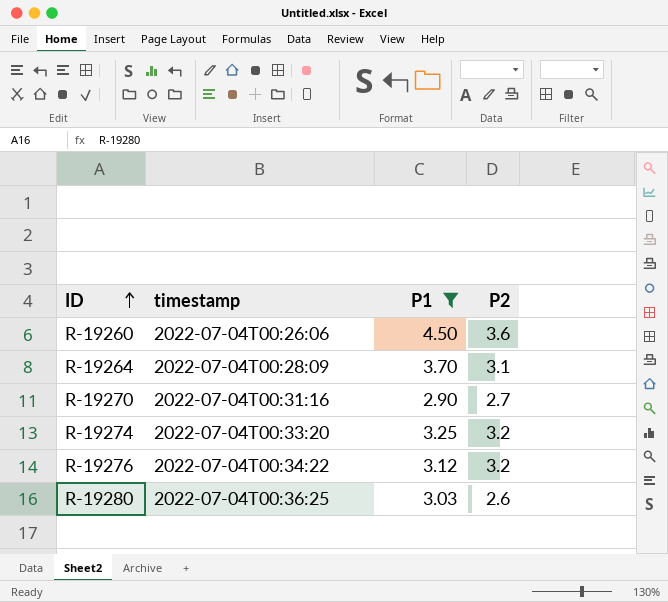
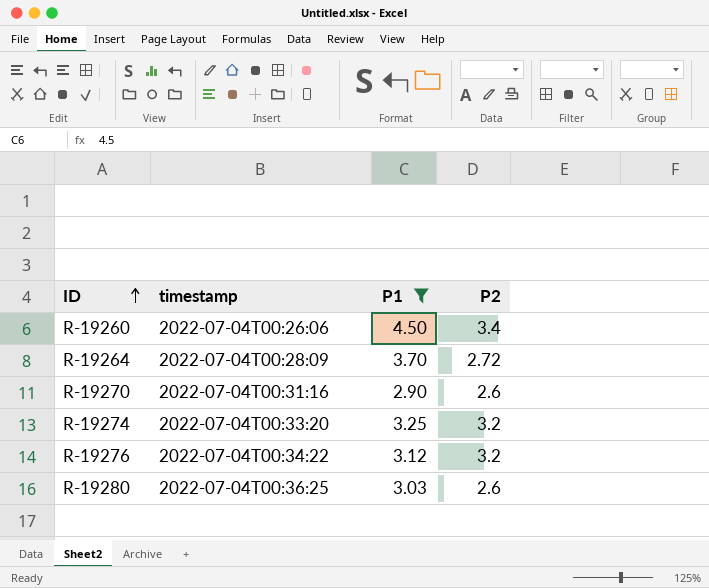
R-19260 | P2: 3.6 -> 3.4
R-19264 | P2: 3.1 -> 2.72
R-19270 | P2: 2.7 -> 2.6

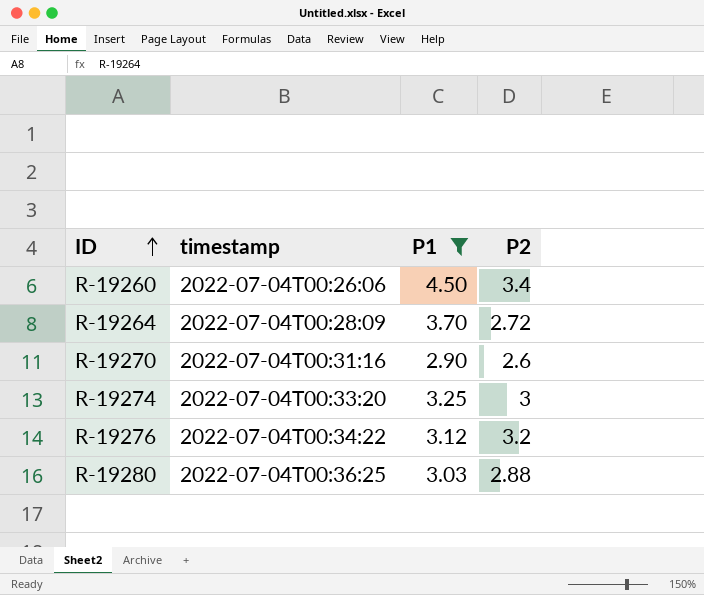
R-19274 | P2: 3.2 -> 3
R-19280 | P2: 2.6 -> 2.88

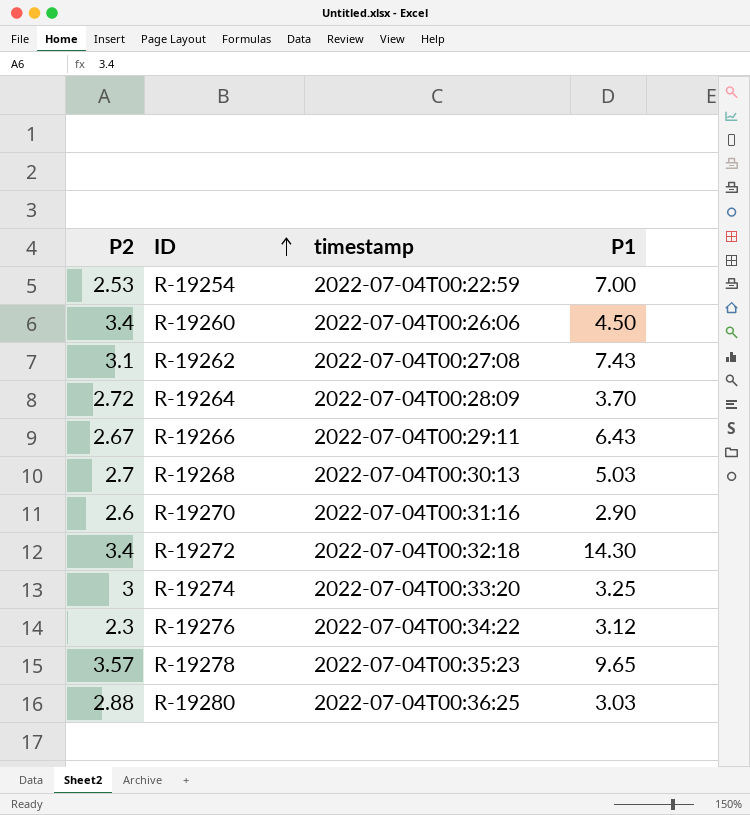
filter: P1 <= 4.50 -> none
column P2 | position: 4 -> 1
R-19276 | P2: 3.2 -> 2.3

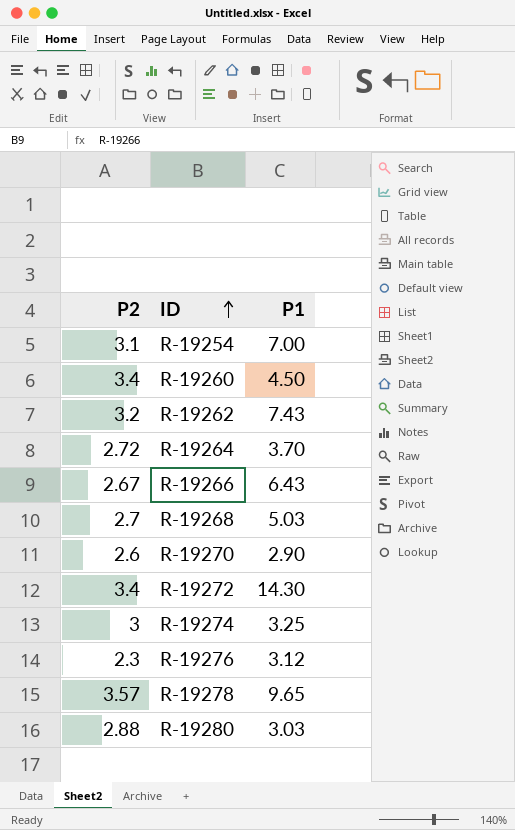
column timestamp | position: 3 -> none
R-19254 | P2: 2.53 -> 3.1
R-19262 | P2: 3.1 -> 3.2

